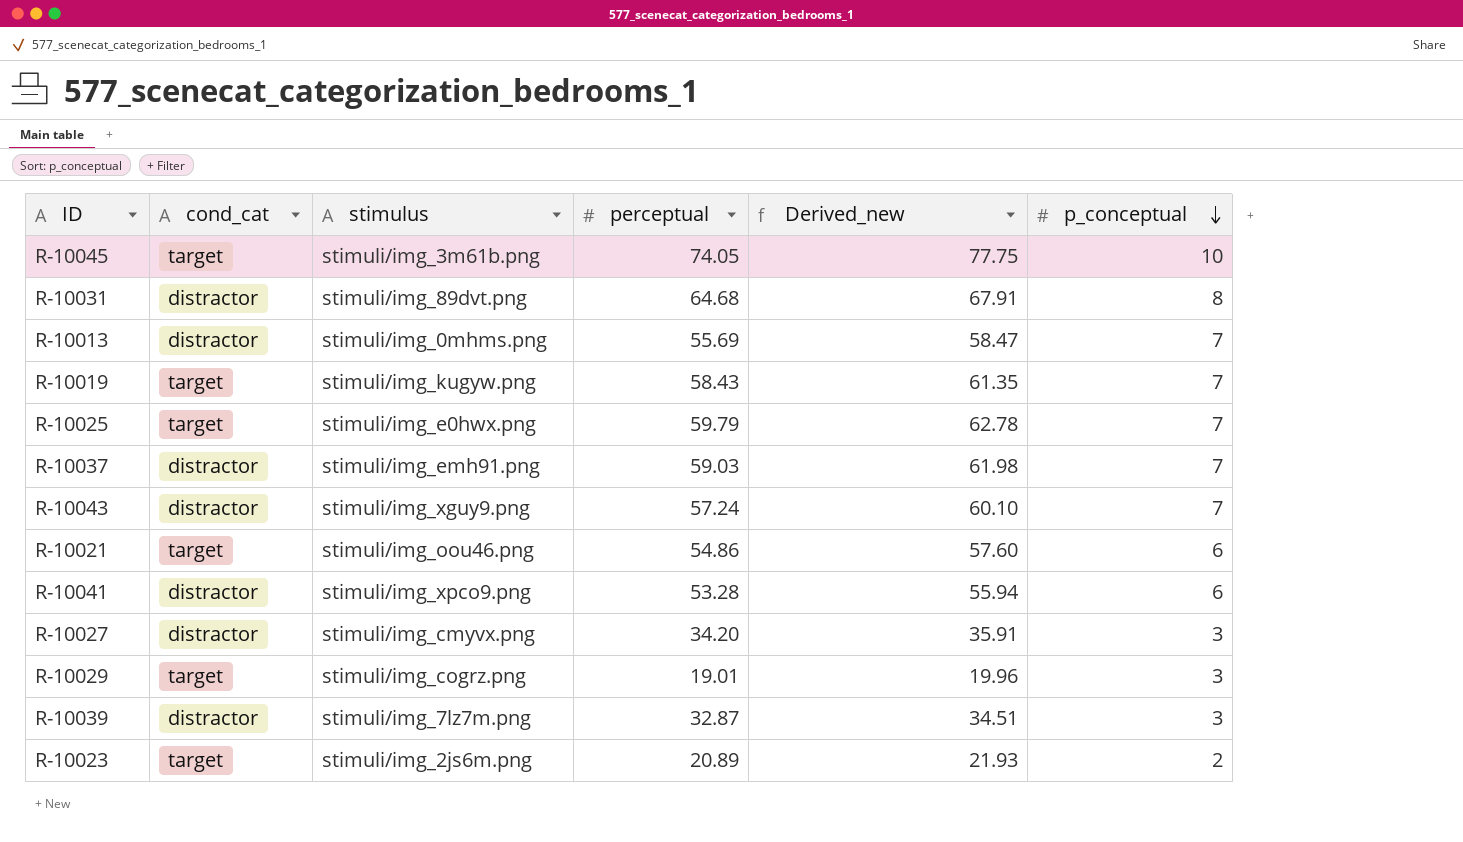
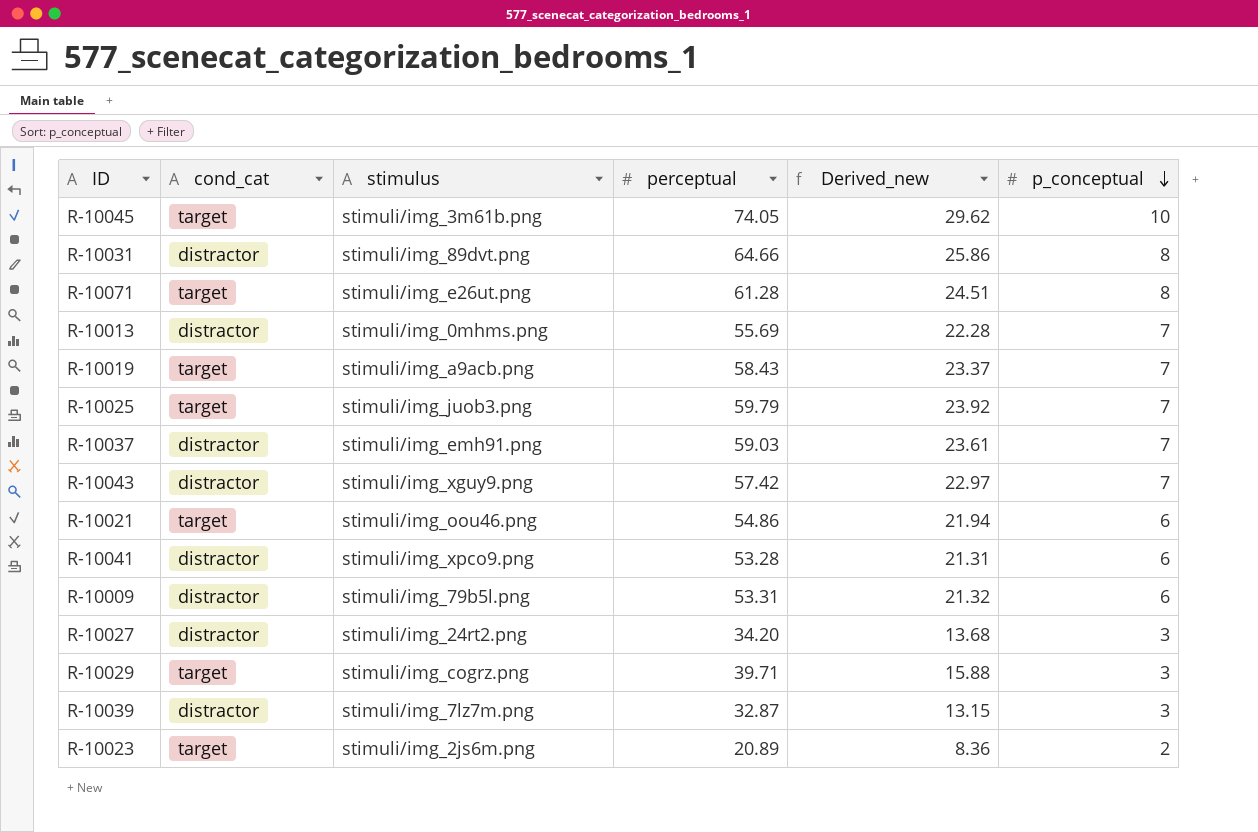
column Derived_new | formula: [perceptual] * 1.05 -> [perceptual] * 0.4
R-10031 | perceptual: 64.68 -> 64.66
row R-10071: none -> target | stimuli/img_e26ut.png | 61.28 | 24.51 | 8
R-10019 | stimulus: stimuli/img_kugyw.png -> stimuli/img_a9acb.png
R-10025 | stimulus: stimuli/img_e0hwx.png -> stimuli/img_juob3.png
R-10043 | perceptual: 57.24 -> 57.42
row R-10009: none -> distractor | stimuli/img_79b5l.png | 53.31 | 21.32 | 6
R-10027 | stimulus: stimuli/img_cmyvx.png -> stimuli/img_24rt2.png
R-10029 | perceptual: 19.01 -> 39.71

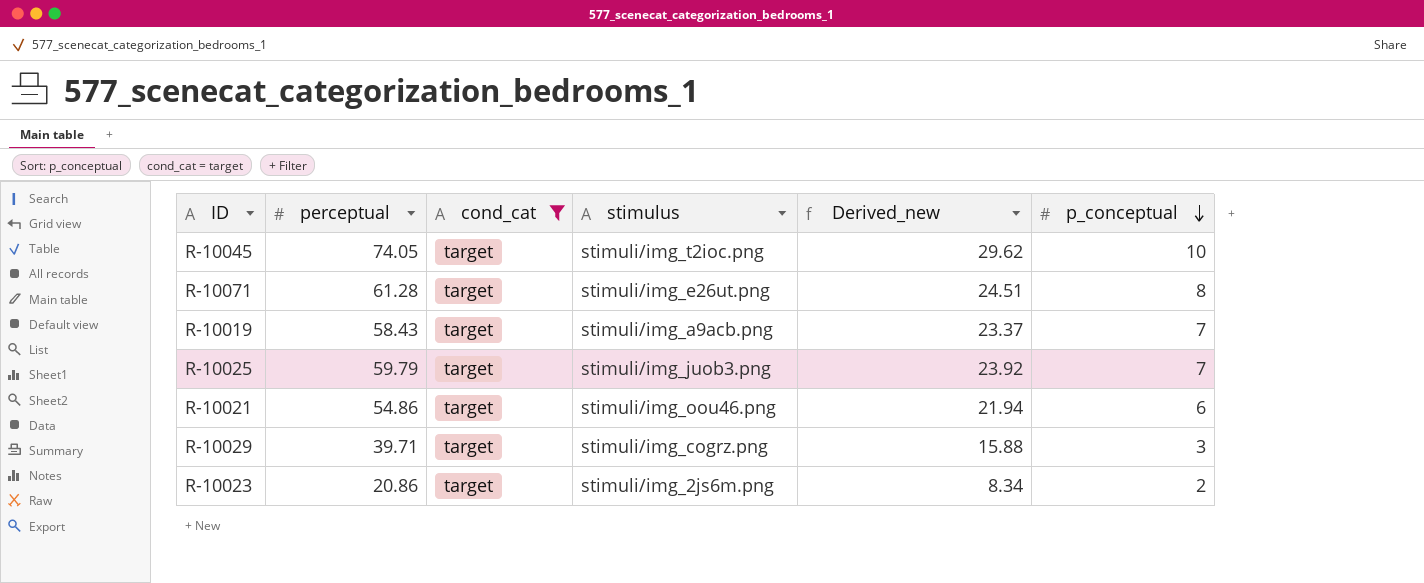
filter: none -> cond_cat = target
column perceptual | position: 4 -> 2
R-10045 | stimulus: stimuli/img_3m61b.png -> stimuli/img_t2ioc.png
R-10023 | perceptual: 20.89 -> 20.86
R-10023 | Derived_new: 8.36 -> 8.34

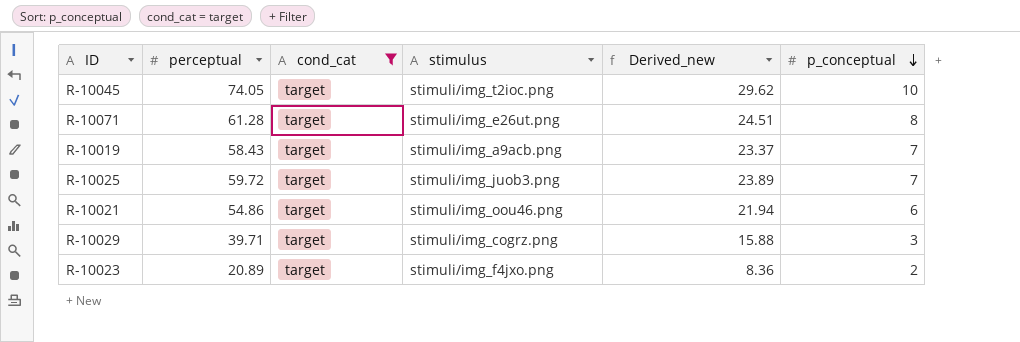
R-10025 | perceptual: 59.79 -> 59.72
R-10025 | Derived_new: 23.92 -> 23.89
R-10023 | perceptual: 20.86 -> 20.89
R-10023 | stimulus: stimuli/img_2js6m.png -> stimuli/img_f4jxo.png
R-10023 | Derived_new: 8.34 -> 8.36

